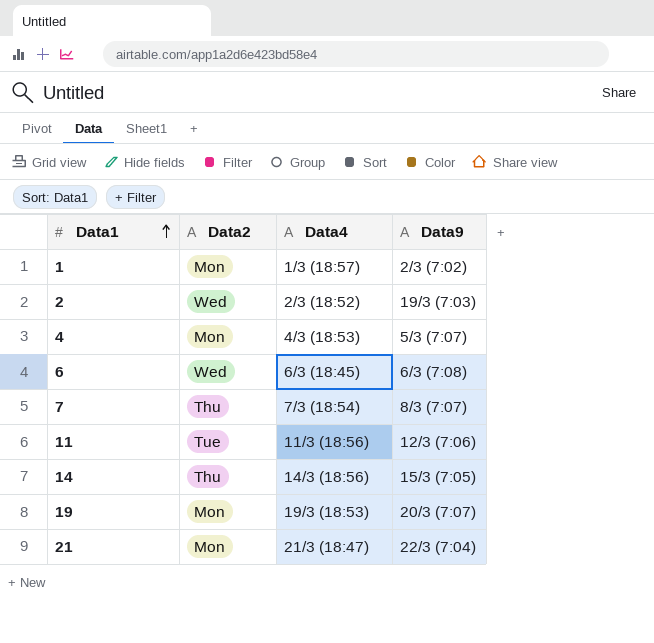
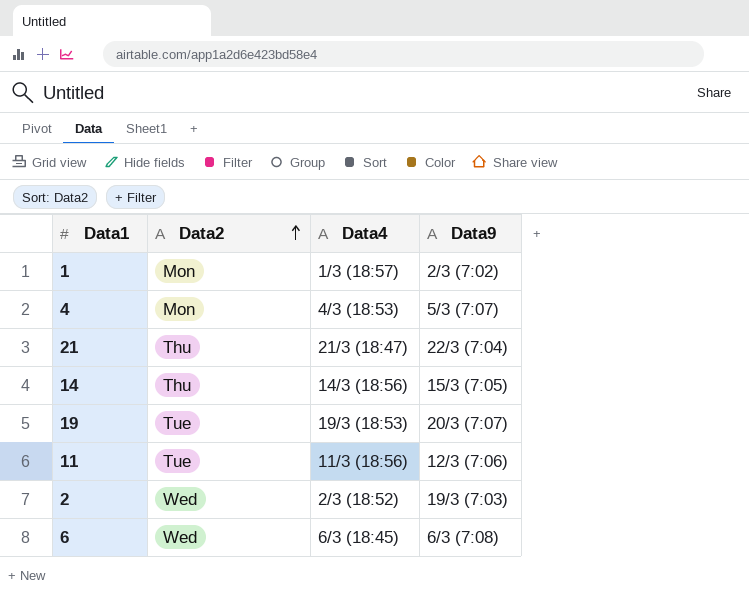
row order: Data1 ascending -> Data2 ascending
row 7: Thu | 7/3 (18:54) | 8/3 (7:07) -> none
21 | Data2: Mon -> Thu
19 | Data2: Mon -> Tue

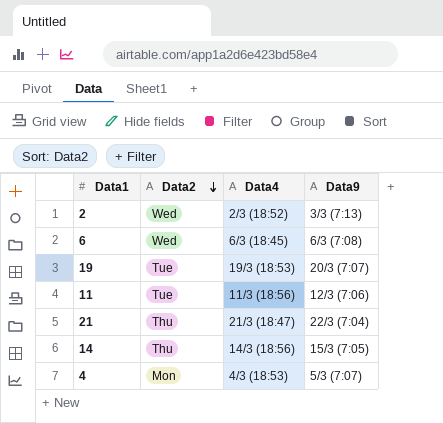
row order: Data2 ascending -> Data2 descending
row 1: Mon | 1/3 (18:57) | 2/3 (7:02) -> none
2 | Data9: 19/3 (7:03) -> 3/3 (7:13)

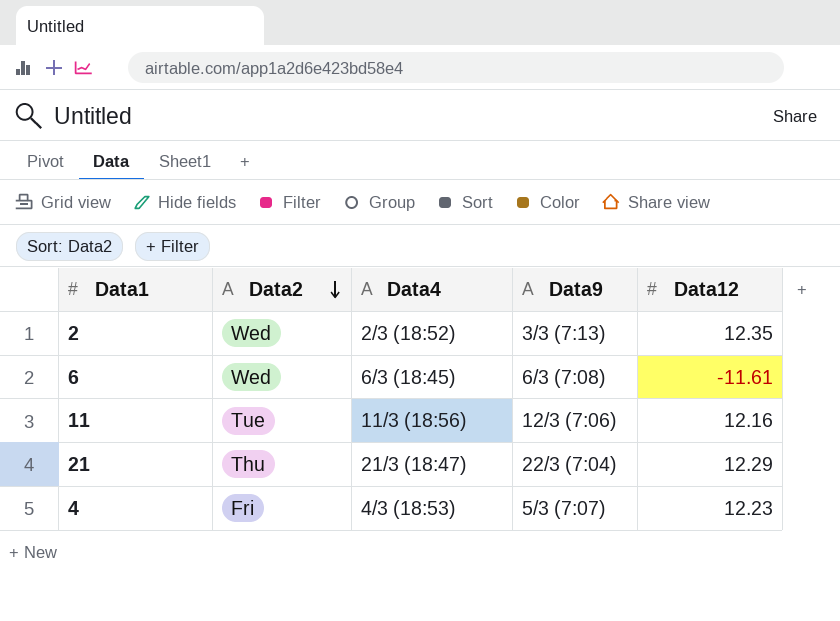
column Data12 | position: none -> 5
row 19: Tue | 19/3 (18:53) | 20/3 (7:07) -> none
row 14: Thu | 14/3 (18:56) | 15/3 (7:05) -> none
4 | Data2: Mon -> Fri

